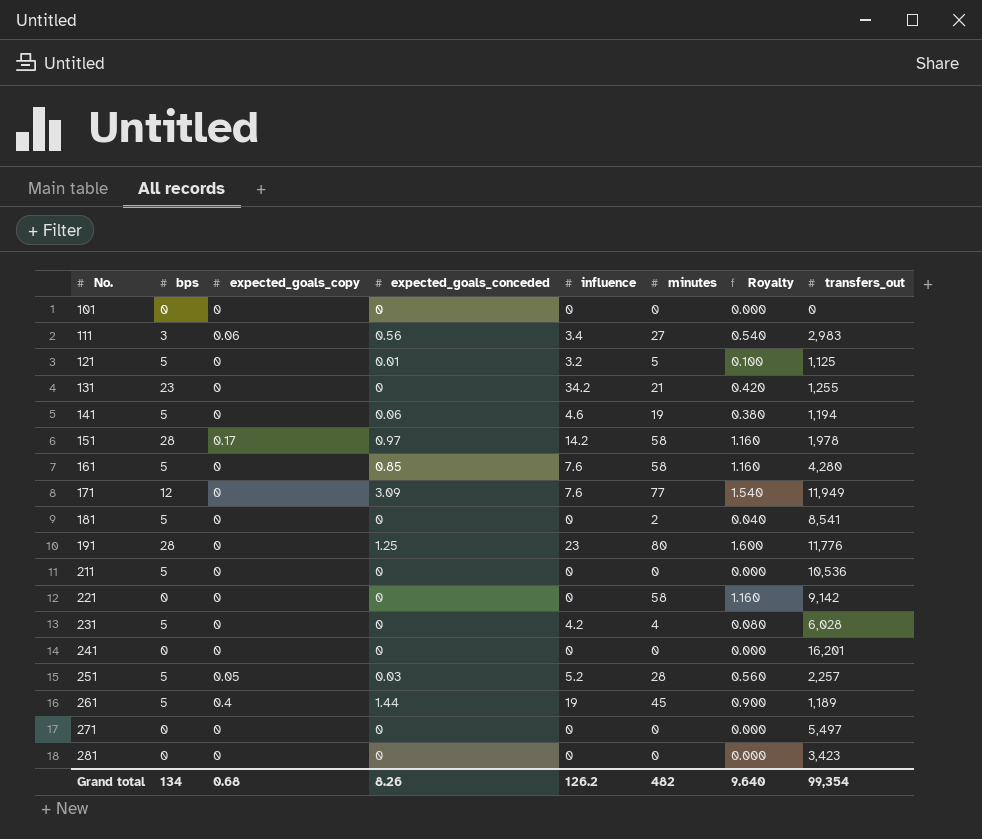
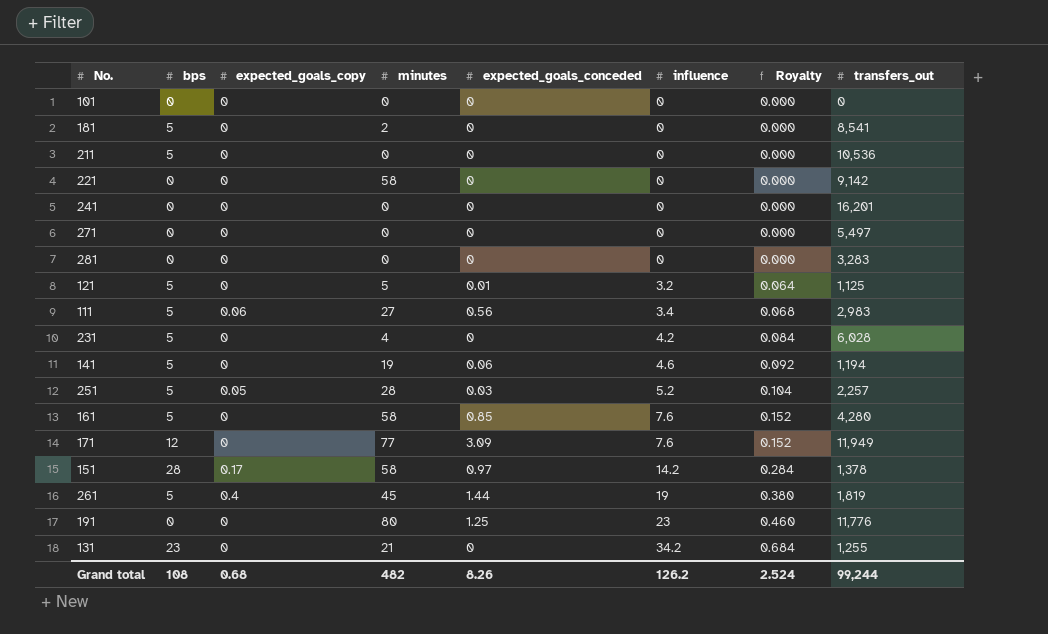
row order: No. ascending -> influence ascending
column minutes | position: 6 -> 4
column Royalty | formula: [minutes] * 0.02 -> [influence] * 0.02
281 | transfers_out: 3,423 -> 3,283
111 | bps: 3 -> 5
151 | transfers_out: 1,978 -> 1,378
261 | transfers_out: 1,189 -> 1,819
191 | bps: 28 -> 0
Grand total | bps: 134 -> 108
Grand total | Royalty: 9.640 -> 2.524
Grand total | transfers_out: 99,354 -> 99,244

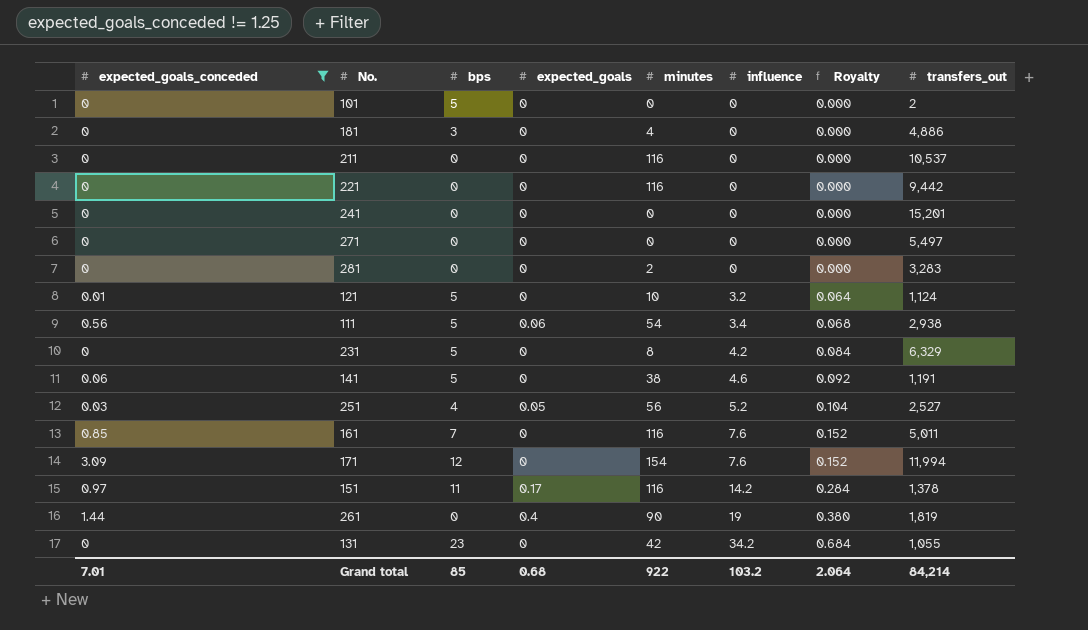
filter: none -> expected_goals_conceded != 1.25
column expected_goals_conceded | position: 5 -> 1
column name: expected_goals_copy -> expected_goals
101 | bps: 0 -> 5
101 | transfers_out: 0 -> 2
181 | bps: 5 -> 3
181 | minutes: 2 -> 4
181 | transfers_out: 8,541 -> 4,886
211 | bps: 5 -> 0
211 | minutes: 0 -> 116
211 | transfers_out: 10,536 -> 10,537
221 | minutes: 58 -> 116
221 | transfers_out: 9,142 -> 9,442
241 | transfers_out: 16,201 -> 15,201
281 | minutes: 0 -> 2
121 | minutes: 5 -> 10
121 | transfers_out: 1,125 -> 1,124
111 | minutes: 27 -> 54
111 | transfers_out: 2,983 -> 2,938
231 | minutes: 4 -> 8
231 | transfers_out: 6,028 -> 6,329
141 | minutes: 19 -> 38
141 | transfers_out: 1,194 -> 1,191
251 | bps: 5 -> 4
251 | minutes: 28 -> 56
251 | transfers_out: 2,257 -> 2,527
161 | bps: 5 -> 7
161 | minutes: 58 -> 116
161 | transfers_out: 4,280 -> 5,011
171 | minutes: 77 -> 154
171 | transfers_out: 11,949 -> 11,994
151 | bps: 28 -> 11
151 | minutes: 58 -> 116
261 | bps: 5 -> 0
261 | minutes: 45 -> 90
131 | minutes: 21 -> 42
131 | transfers_out: 1,255 -> 1,055
Grand total | expected_goals_conceded: 8.26 -> 7.01
Grand total | bps: 108 -> 85
Grand total | minutes: 482 -> 922
Grand total | influence: 126.2 -> 103.2
Grand total | Royalty: 2.524 -> 2.064
Grand total | transfers_out: 99,244 -> 84,214

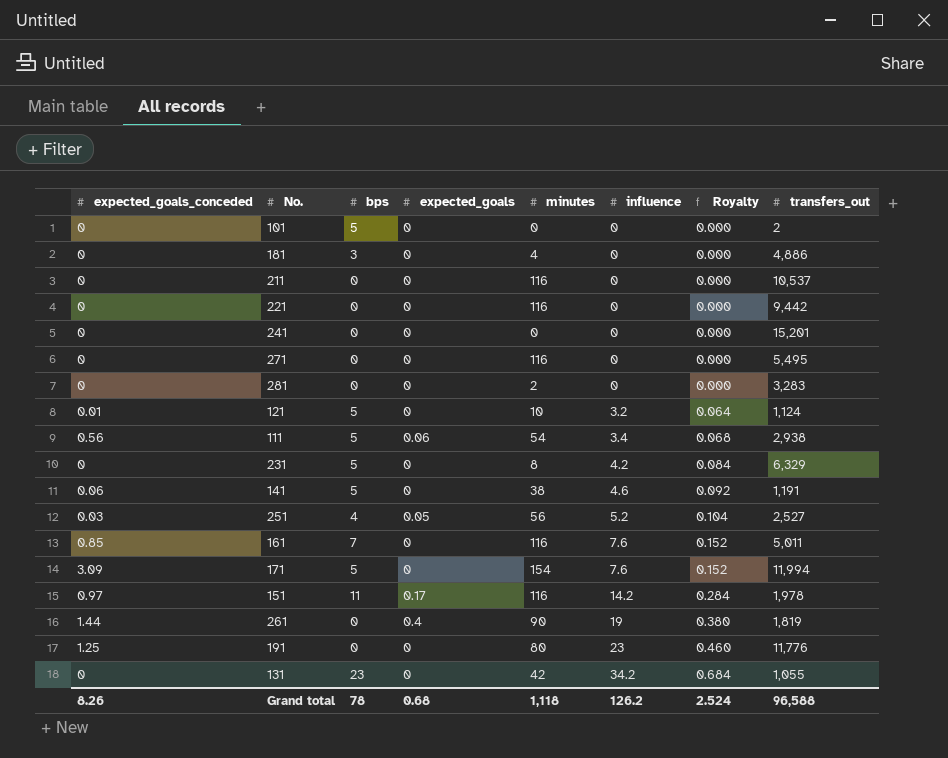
filter: expected_goals_conceded != 1.25 -> none
271 | minutes: 0 -> 116
271 | transfers_out: 5,497 -> 5,495
171 | bps: 12 -> 5
151 | transfers_out: 1,378 -> 1,978
Grand total | expected_goals_conceded: 7.01 -> 8.26
Grand total | bps: 85 -> 78
Grand total | minutes: 922 -> 1,118
Grand total | influence: 103.2 -> 126.2
Grand total | Royalty: 2.064 -> 2.524
Grand total | transfers_out: 84,214 -> 96,588

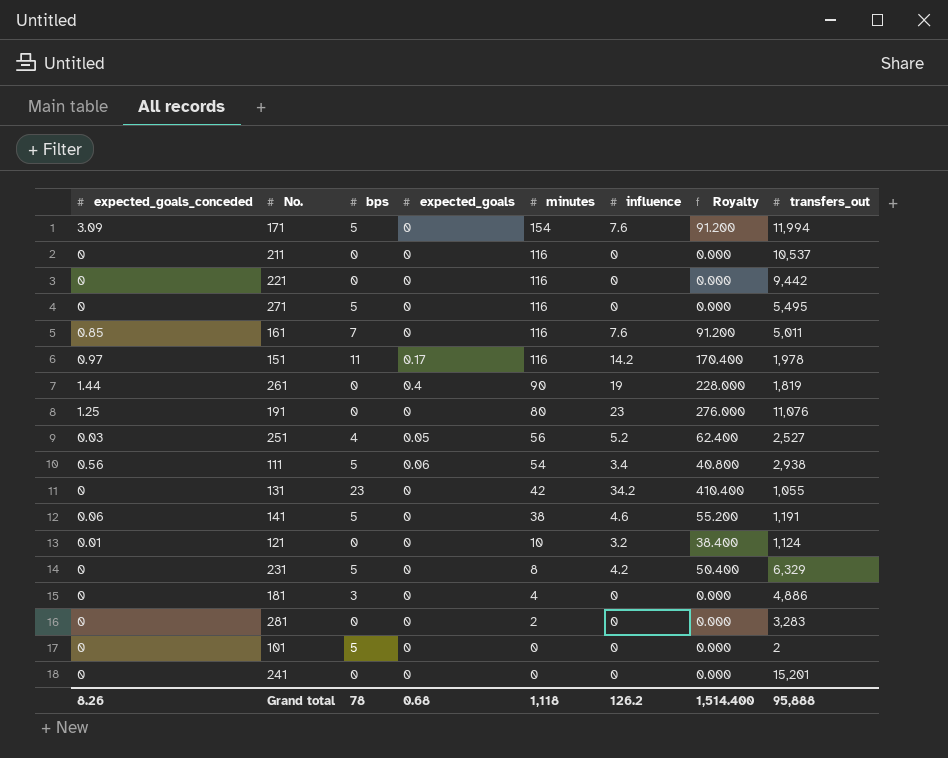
row order: influence ascending -> minutes descending
column Royalty | formula: [influence] * 0.02 -> [influence] * 12
271 | bps: 0 -> 5
191 | transfers_out: 11,776 -> 11,076
121 | bps: 5 -> 0
Grand total | Royalty: 2.524 -> 1,514.400
Grand total | transfers_out: 96,588 -> 95,888

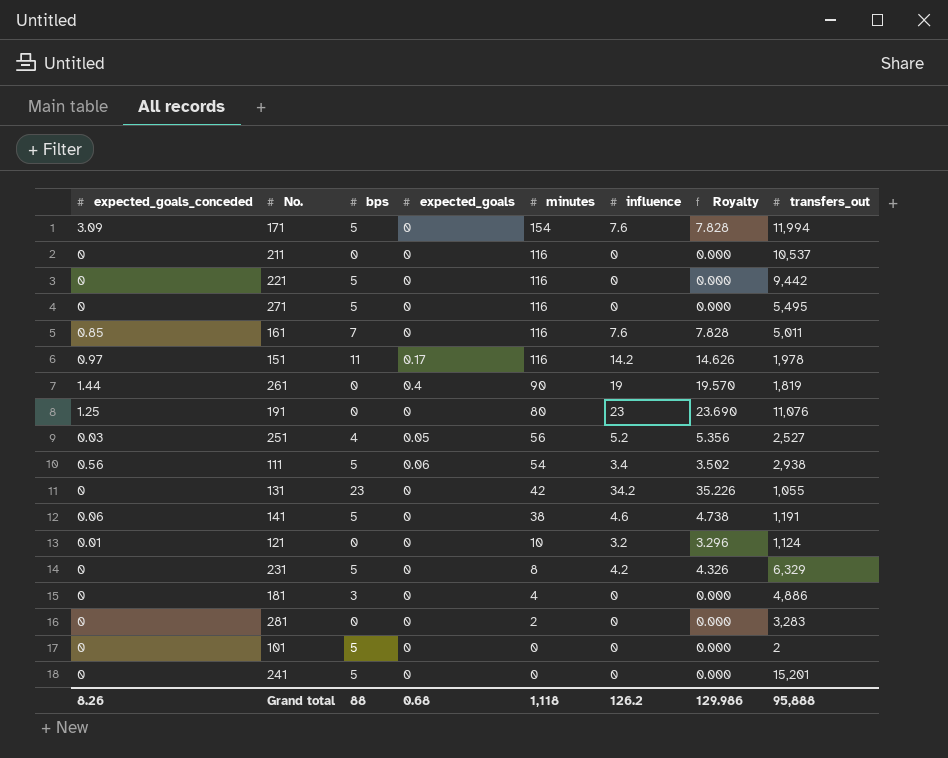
column Royalty | formula: [influence] * 12 -> [influence] * 1.03
221 | bps: 0 -> 5
241 | bps: 0 -> 5
Grand total | bps: 78 -> 88
Grand total | Royalty: 1,514.400 -> 129.986

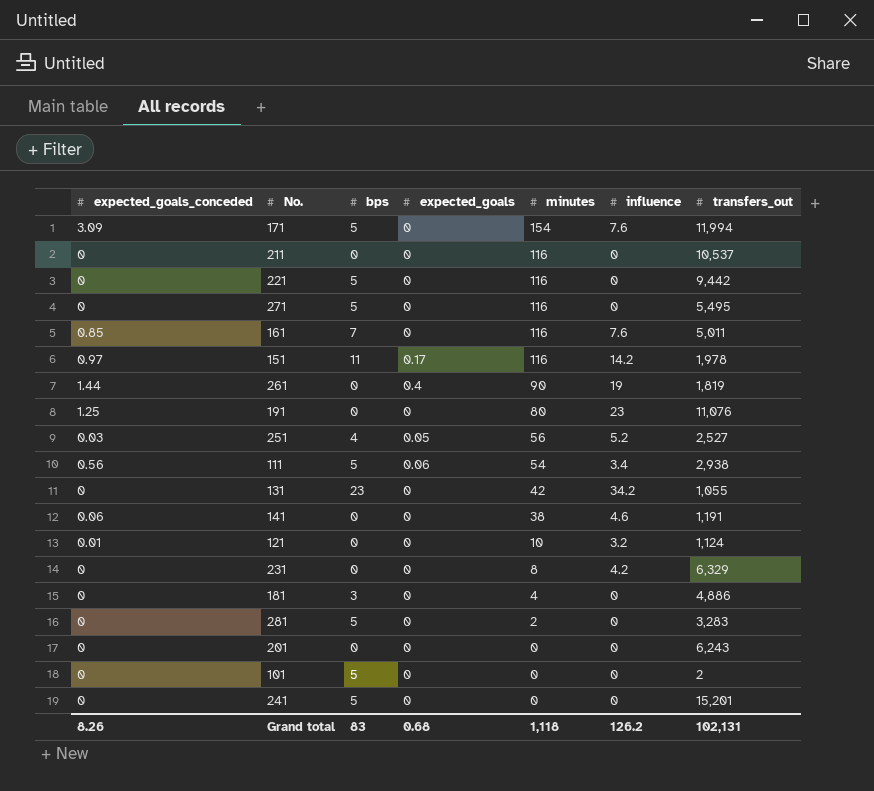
column Royalty | formula: [influence] * 1.03 -> none
141 | bps: 5 -> 0
231 | bps: 5 -> 0
281 | bps: 0 -> 5
row 201: none -> 0 | 0 | 0 | 0 | 0 | 6,243
Grand total | bps: 88 -> 83
Grand total | transfers_out: 95,888 -> 102,131

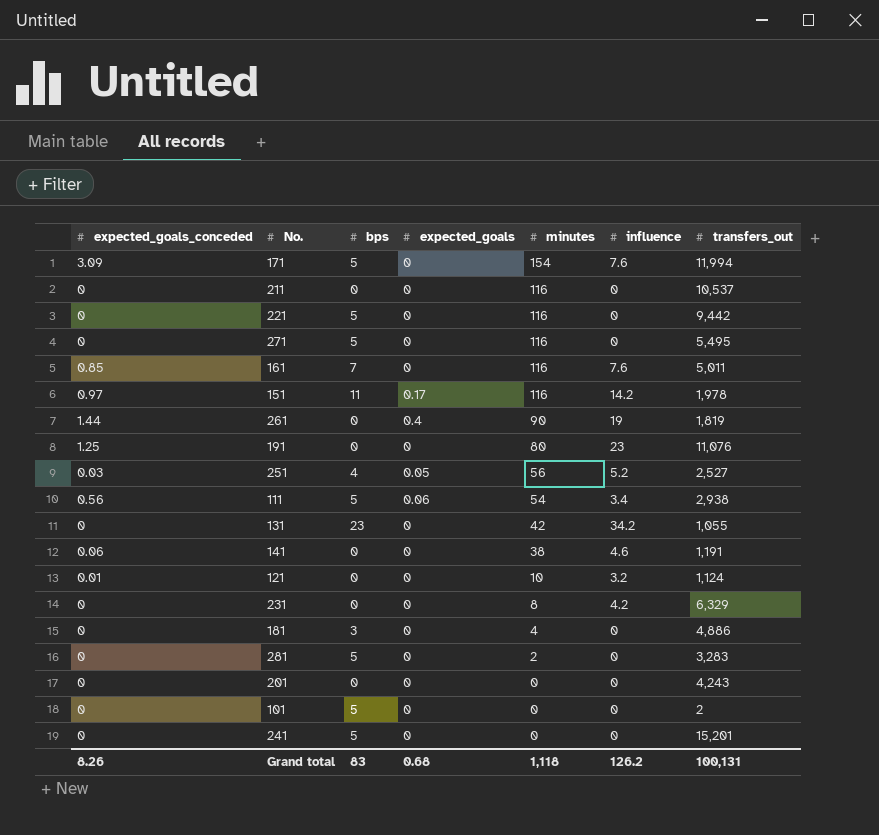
201 | transfers_out: 6,243 -> 4,243
Grand total | transfers_out: 102,131 -> 100,131

